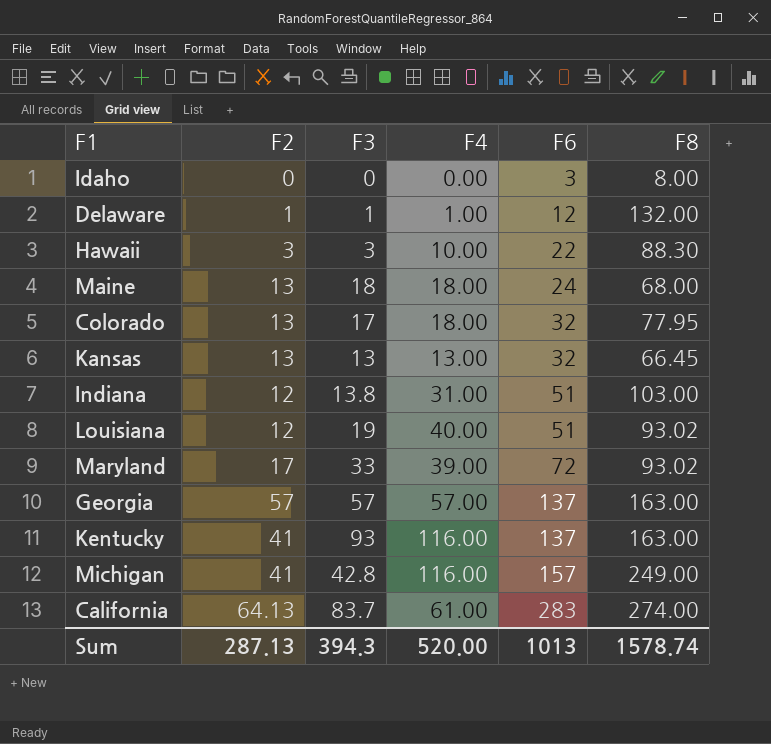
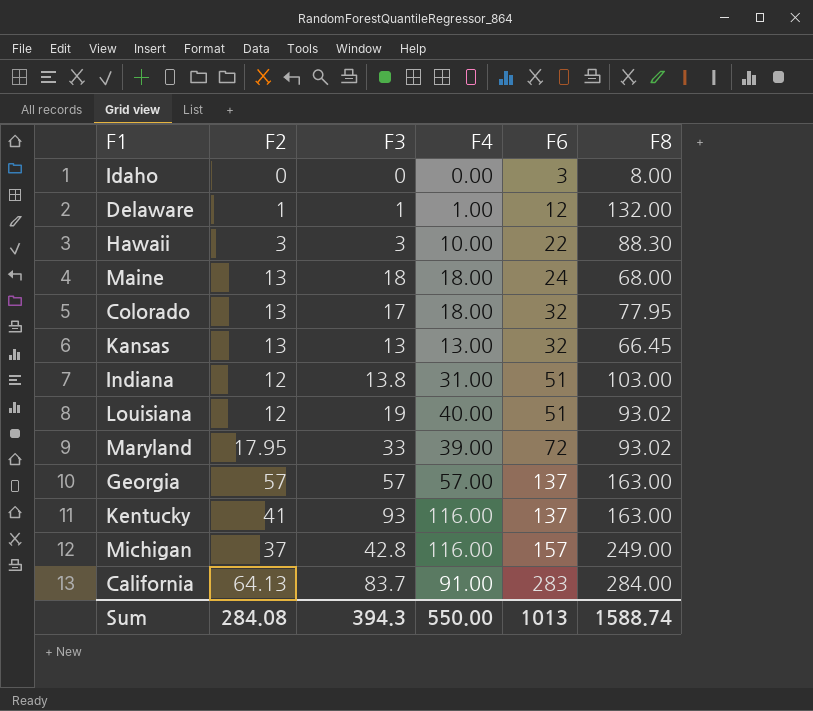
Maryland | F2: 17 -> 17.95
Michigan | F2: 41 -> 37
California | F4: 61.00 -> 91.00
California | F8: 274.00 -> 284.00
Sum | F2: 287.13 -> 284.08
Sum | F4: 520.00 -> 550.00
Sum | F8: 1578.74 -> 1588.74

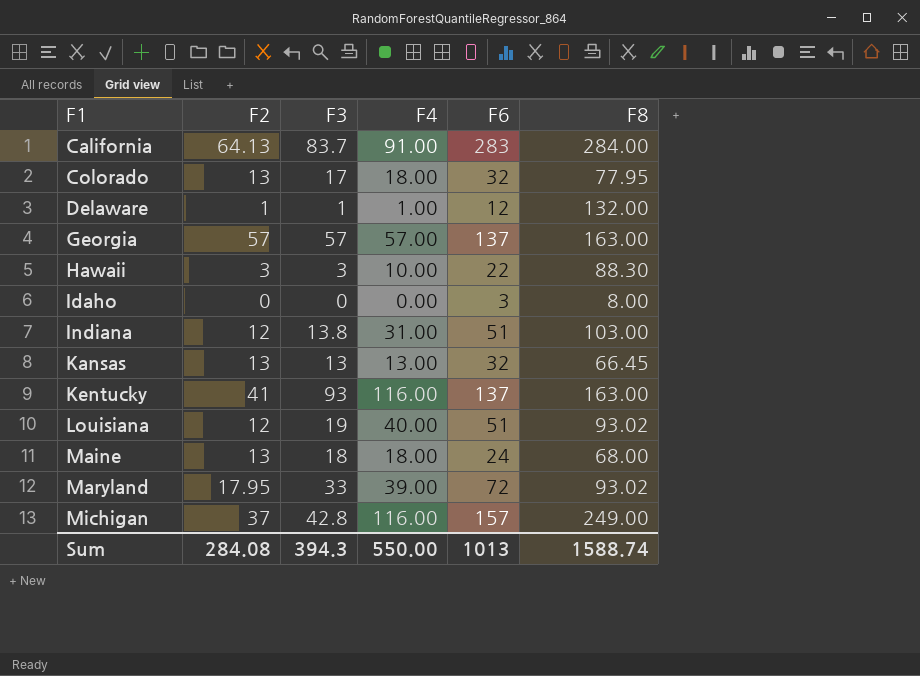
row order: F6 ascending -> F1 ascending

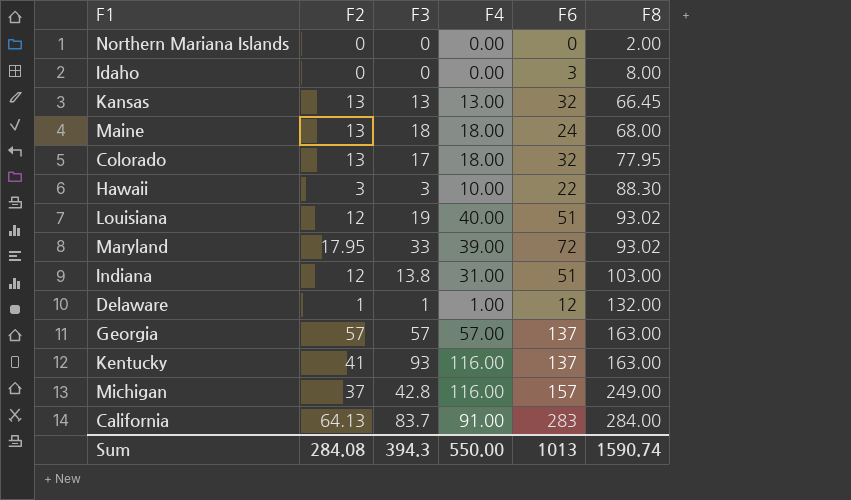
row order: F1 ascending -> F8 ascending
row Northern Mariana Islands: none -> 0 | 0 | 0.00 | 0 | 2.00
Sum | F8: 1588.74 -> 1590.74

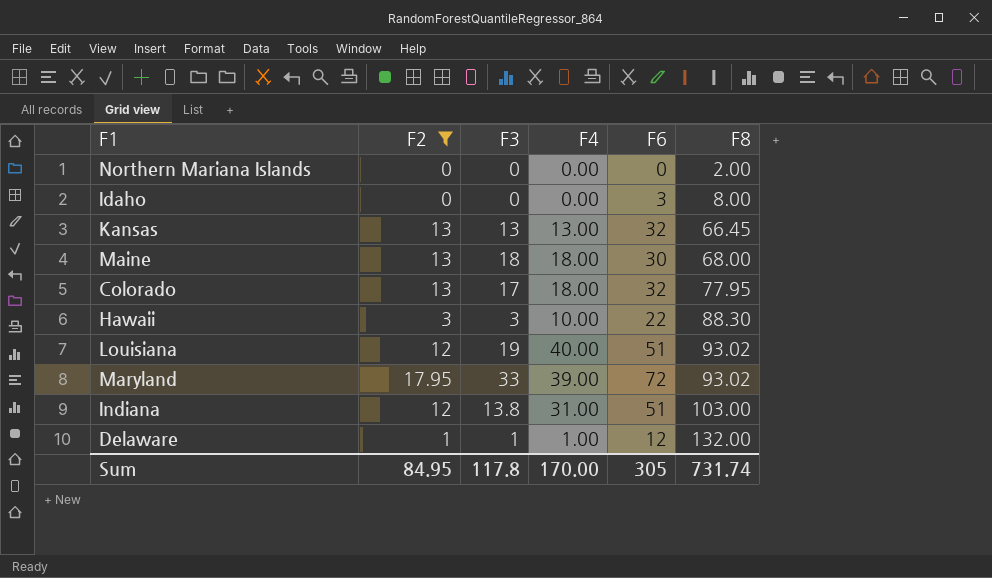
filter: none -> F2 <= 17.95
Maine | F6: 24 -> 30
Sum | F2: 284.08 -> 84.95
Sum | F3: 394.3 -> 117.8
Sum | F4: 550.00 -> 170.00
Sum | F6: 1013 -> 305
Sum | F8: 1590.74 -> 731.74

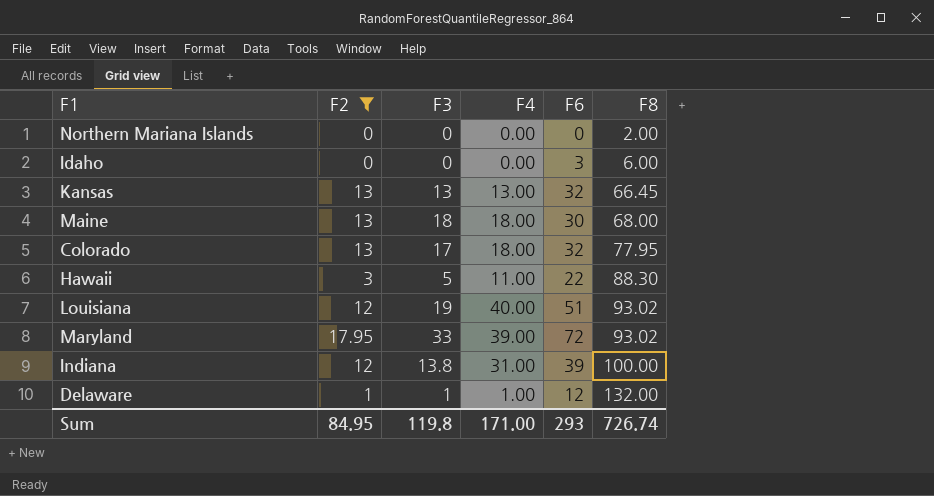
Idaho | F8: 8.00 -> 6.00
Hawaii | F3: 3 -> 5
Hawaii | F4: 10.00 -> 11.00
Indiana | F6: 51 -> 39
Indiana | F8: 103.00 -> 100.00
Sum | F3: 117.8 -> 119.8
Sum | F4: 170.00 -> 171.00
Sum | F6: 305 -> 293
Sum | F8: 731.74 -> 726.74

